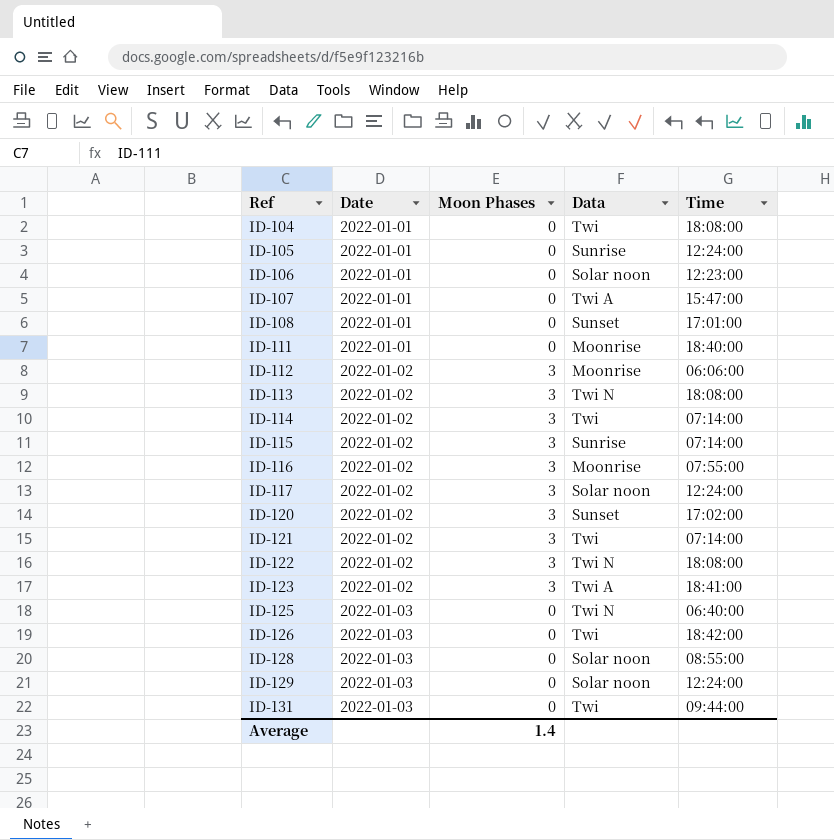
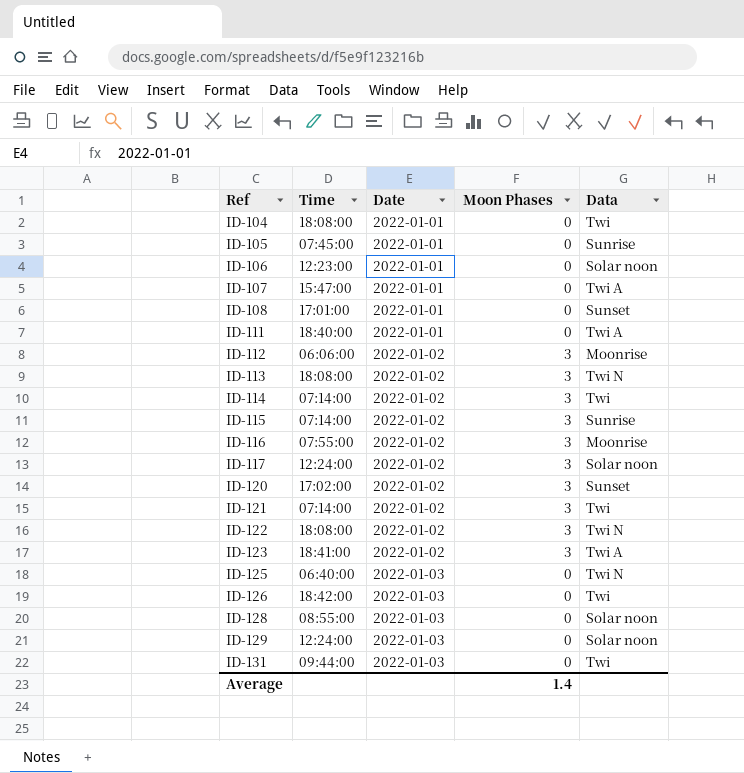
column Time | position: 5 -> 2
ID-105 | Time: 12:24:00 -> 07:45:00
ID-111 | Data: Moonrise -> Twi A

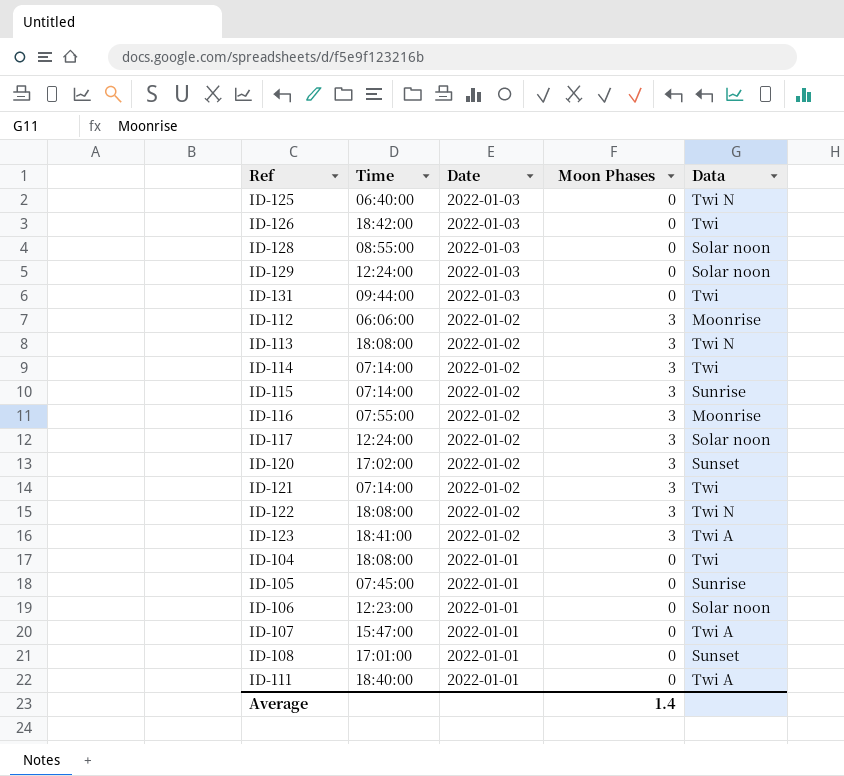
row order: Ref ascending -> Date descending

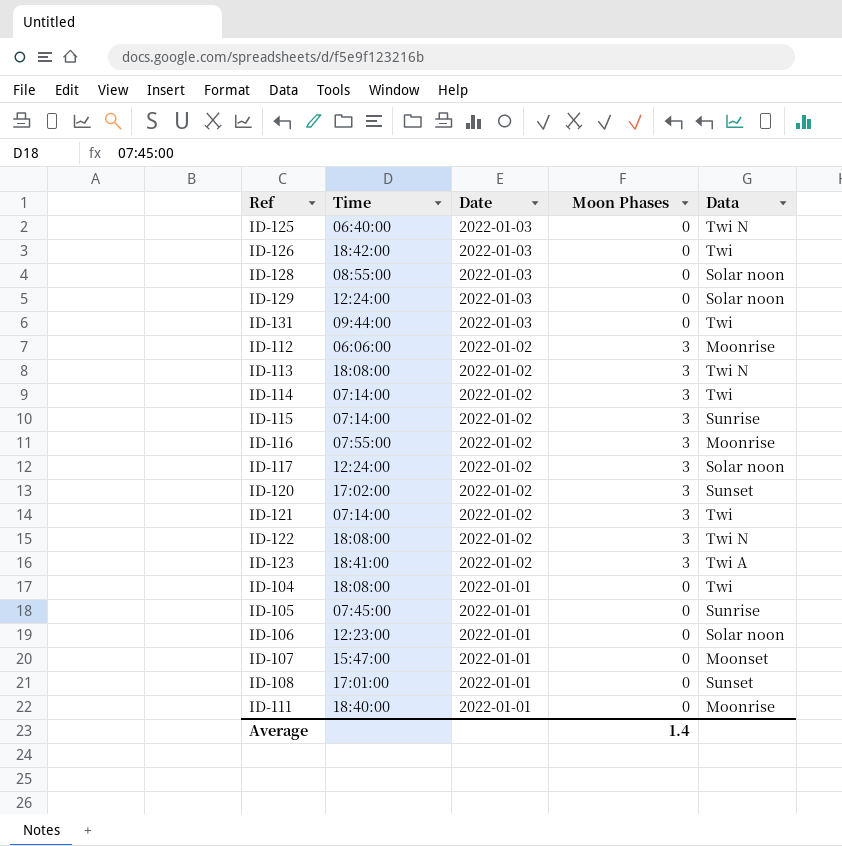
ID-107 | Data: Twi A -> Moonset
ID-111 | Data: Twi A -> Moonrise

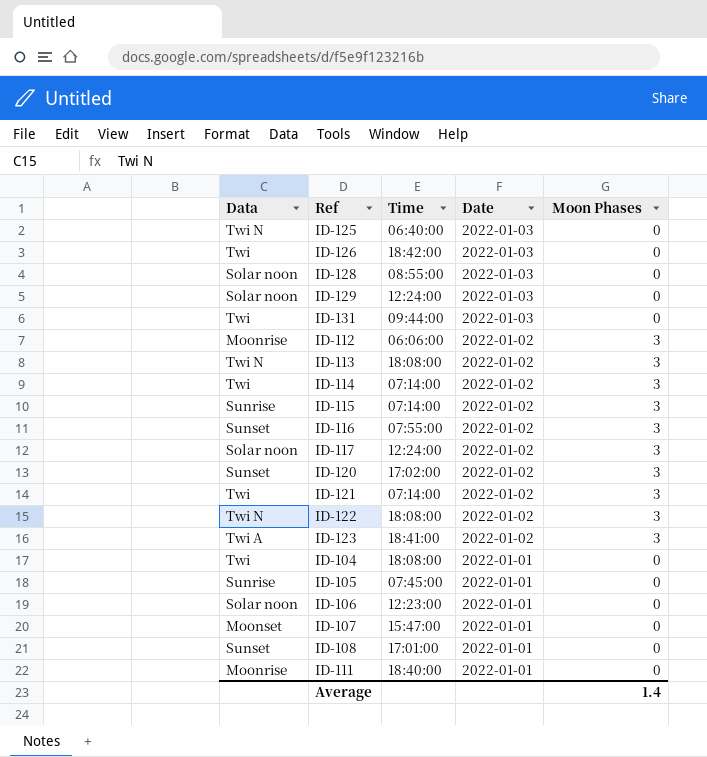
column Data | position: 5 -> 1
ID-116 | Data: Moonrise -> Sunset

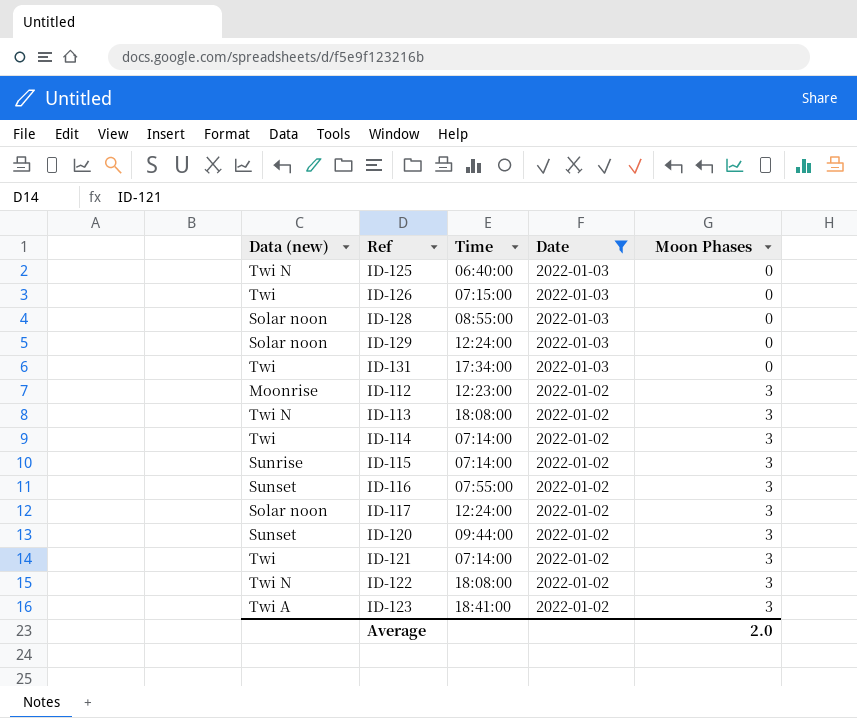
filter: none -> Date != 2022-01-01
column name: Data -> Data (new)
ID-126 | Time: 18:42:00 -> 07:15:00
ID-131 | Time: 09:44:00 -> 17:34:00
ID-112 | Time: 06:06:00 -> 12:23:00
ID-120 | Time: 17:02:00 -> 09:44:00
Average | Moon Phases: 1.4 -> 2.0

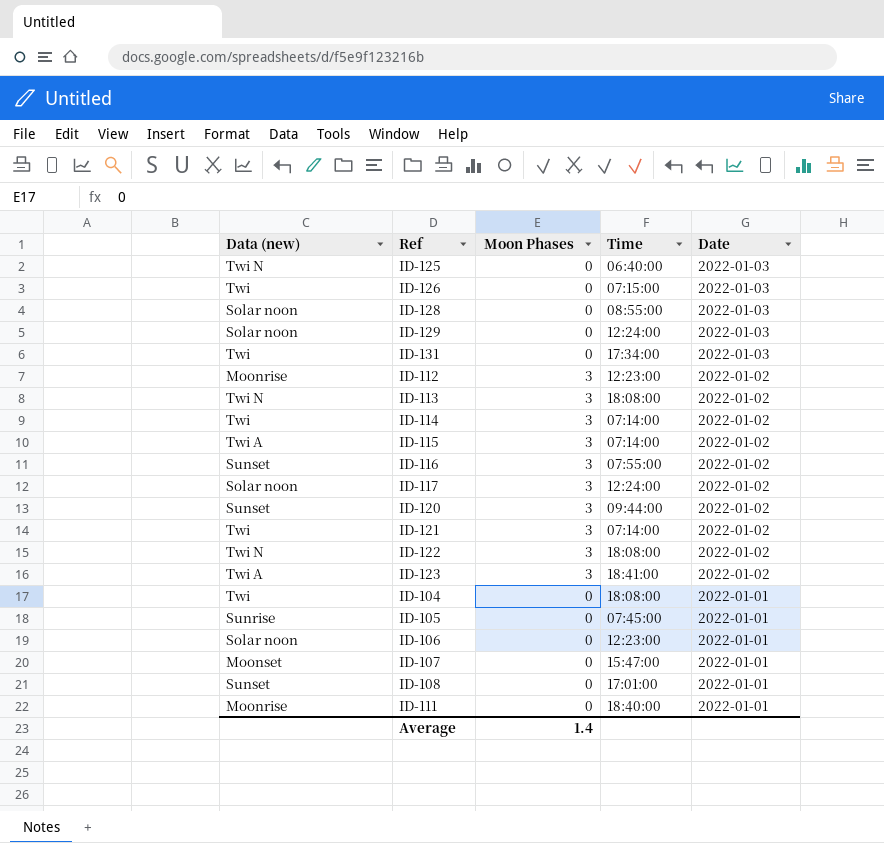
filter: Date != 2022-01-01 -> none
column Moon Phases | position: 5 -> 3
ID-115 | Data (new): Sunrise -> Twi A
Average | Moon Phases: 2.0 -> 1.4

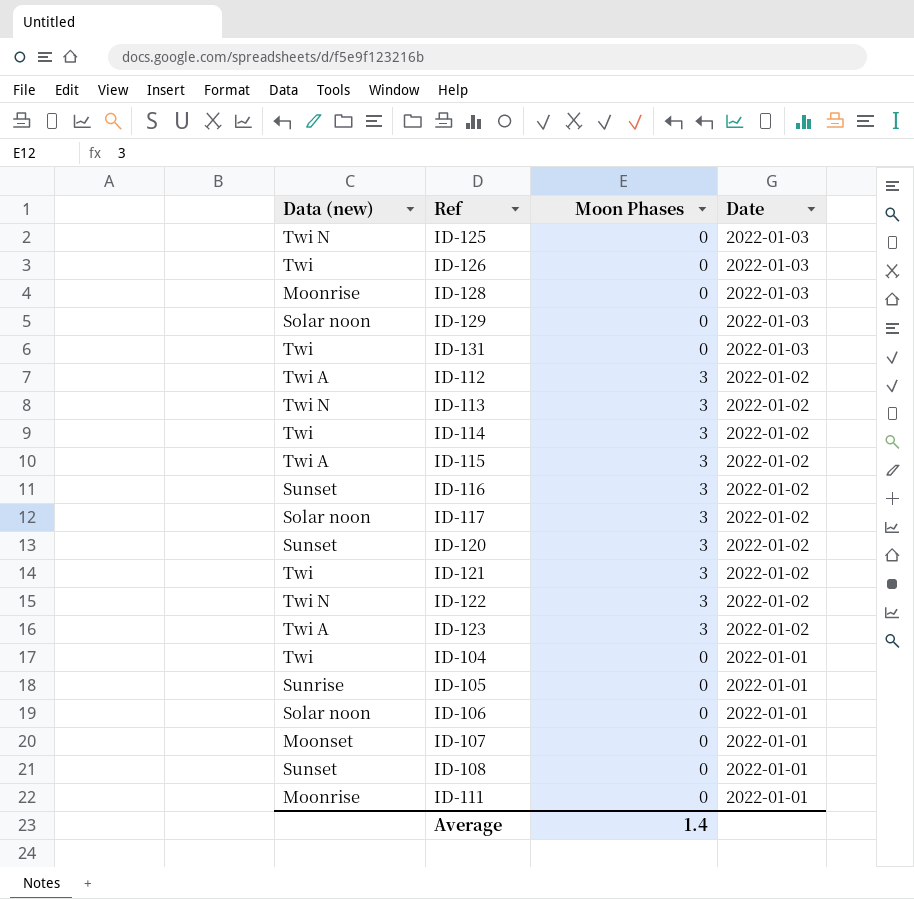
column Time | position: 4 -> none
ID-128 | Data (new): Solar noon -> Moonrise
ID-112 | Data (new): Moonrise -> Twi A

